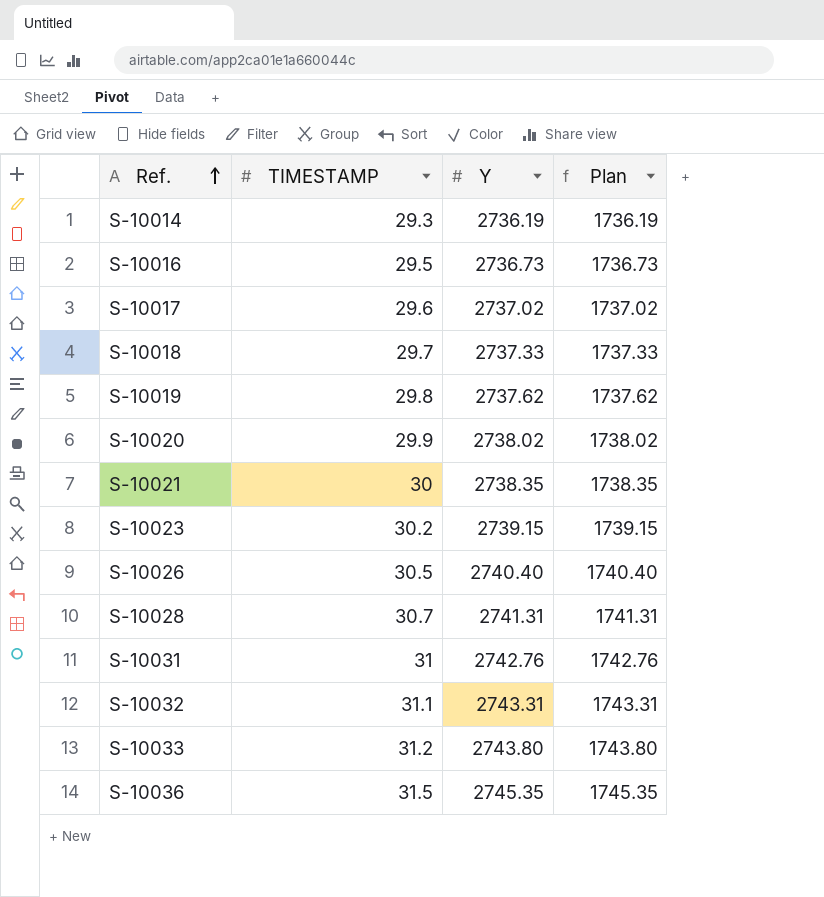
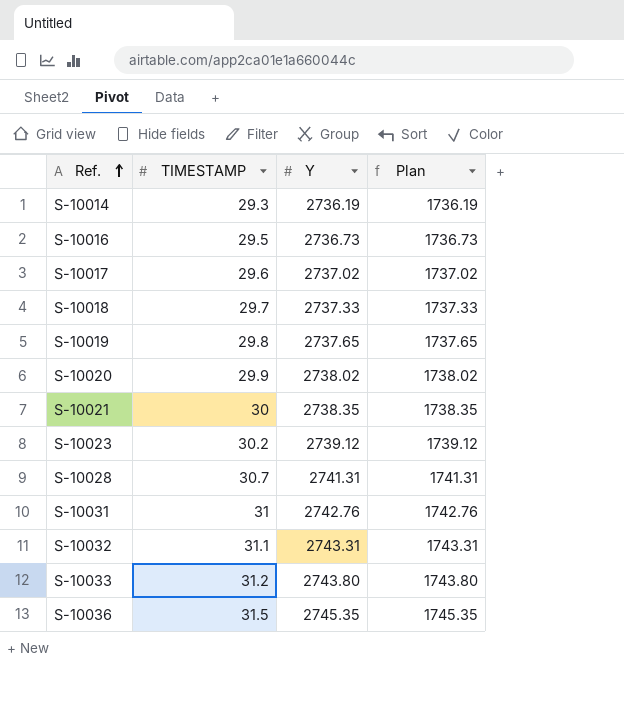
row S-10026: 30.5 | 2740.40 | 1740.40 -> none
S-10019 | Y: 2737.62 -> 2737.65
S-10019 | Plan: 1737.62 -> 1737.65
S-10023 | Y: 2739.15 -> 2739.12
S-10023 | Plan: 1739.15 -> 1739.12

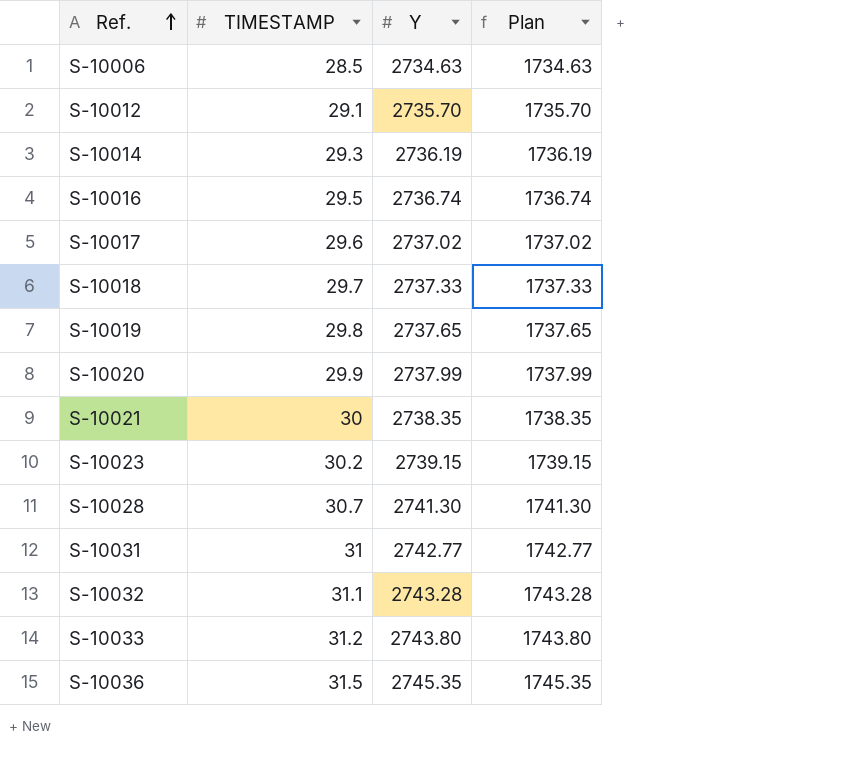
row S-10006: none -> 28.5 | 2734.63 | 1734.63
row S-10012: none -> 29.1 | 2735.70 | 1735.70
S-10016 | Y: 2736.73 -> 2736.74
S-10016 | Plan: 1736.73 -> 1736.74
S-10020 | Y: 2738.02 -> 2737.99
S-10020 | Plan: 1738.02 -> 1737.99
S-10023 | Y: 2739.12 -> 2739.15
S-10023 | Plan: 1739.12 -> 1739.15
S-10028 | Y: 2741.31 -> 2741.30
S-10028 | Plan: 1741.31 -> 1741.30
S-10031 | Y: 2742.76 -> 2742.77
S-10031 | Plan: 1742.76 -> 1742.77
S-10032 | Y: 2743.31 -> 2743.28
S-10032 | Plan: 1743.31 -> 1743.28

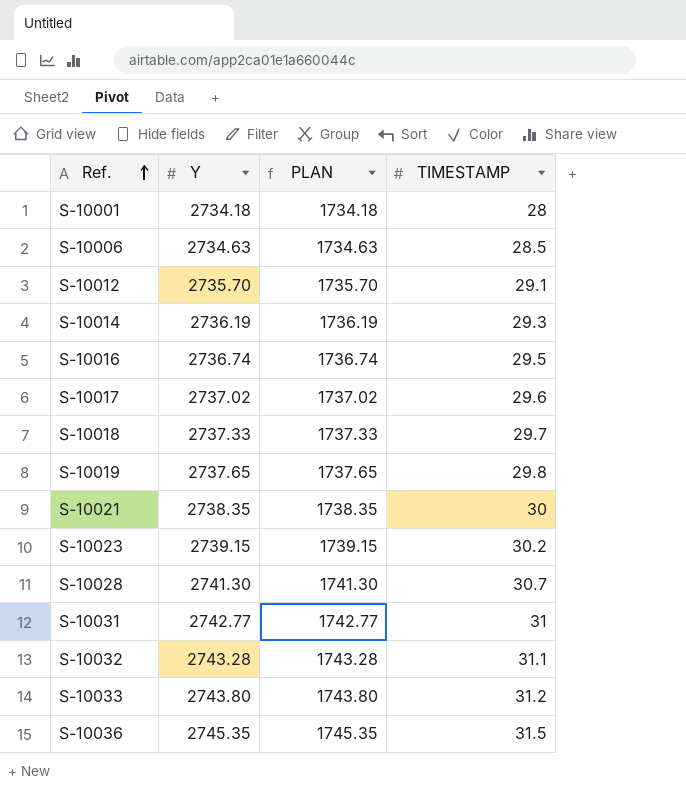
column name: Plan -> PLAN
column TIMESTAMP | position: 2 -> 4
row S-10020: 29.9 | 2737.99 | 1737.99 -> none
row S-10001: none -> 2734.18 | 1734.18 | 28

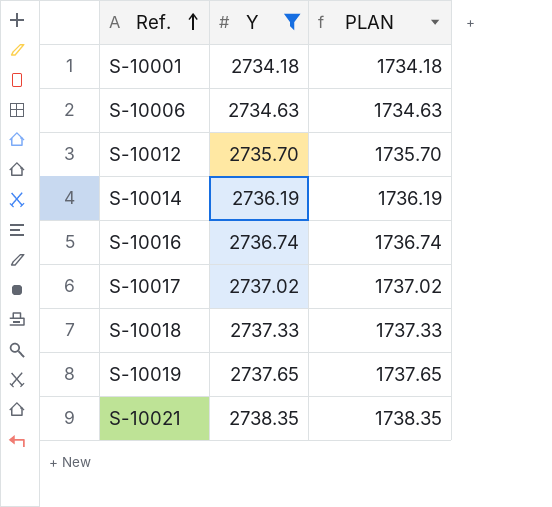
filter: none -> Y <= 2738.35
column TIMESTAMP | position: 4 -> none

